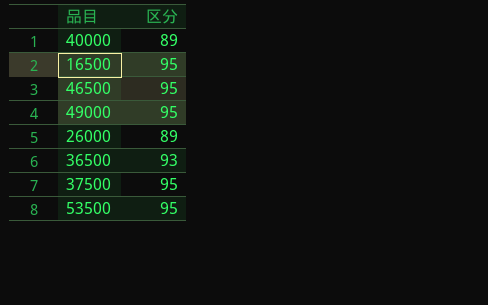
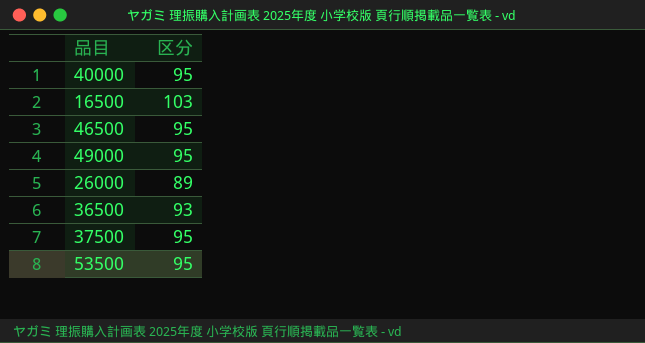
40000 | 区分: 89 -> 95
16500 | 区分: 95 -> 103

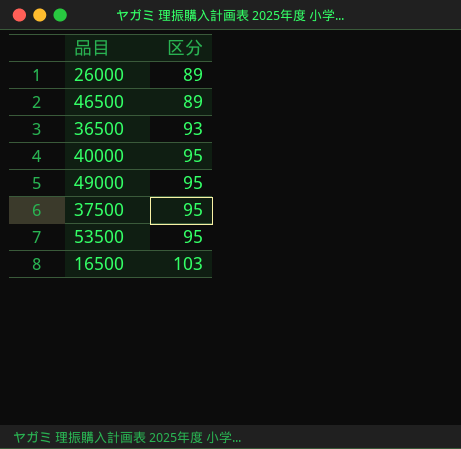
row order: none -> 区分 ascending
46500 | 区分: 95 -> 89

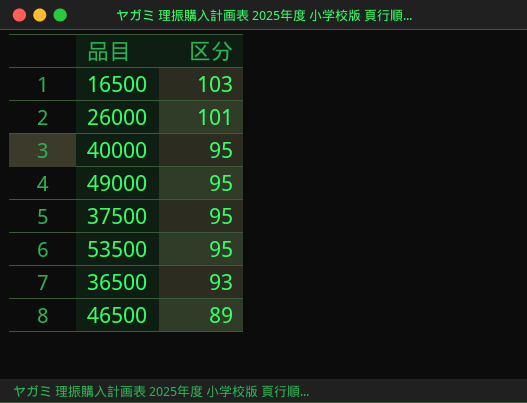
row order: 区分 ascending -> 区分 descending
26000 | 区分: 89 -> 101

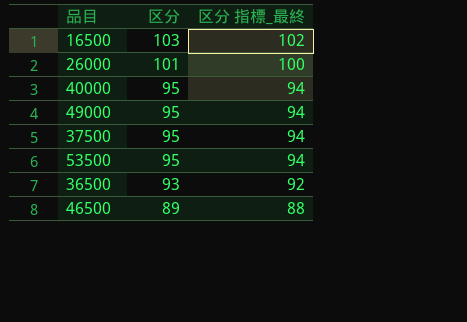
column 区分 指標_最終 | formula: none -> [区分] - 1

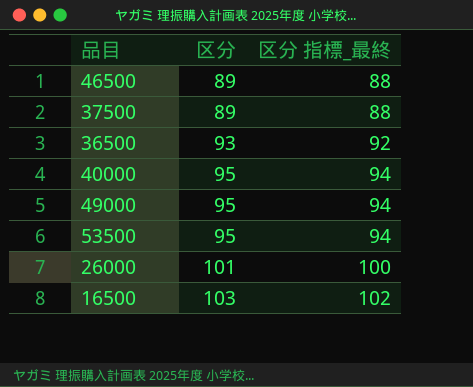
row order: 区分 descending -> 区分 ascending
37500 | 区分: 95 -> 89
37500 | 区分 指標_最終: 94 -> 88

